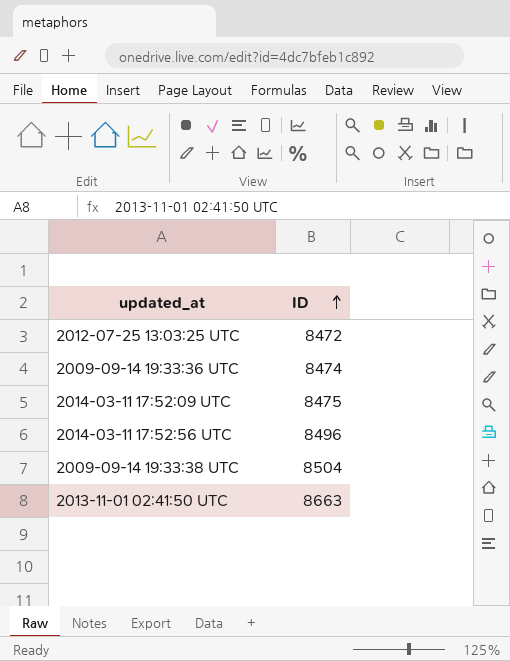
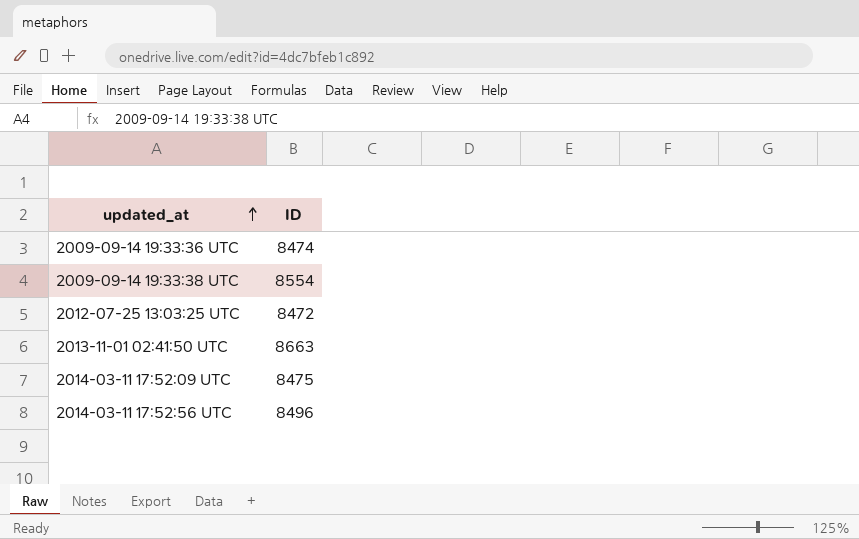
row order: ID ascending -> updated_at ascending
2009-09-14 19:33:38 UTC | ID: 8504 -> 8554

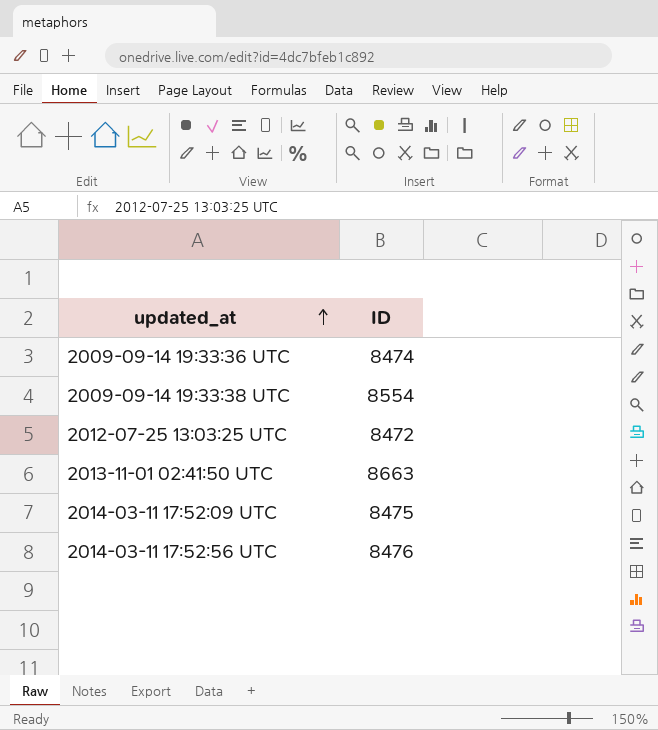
2014-03-11 17:52:56 UTC | ID: 8496 -> 8476

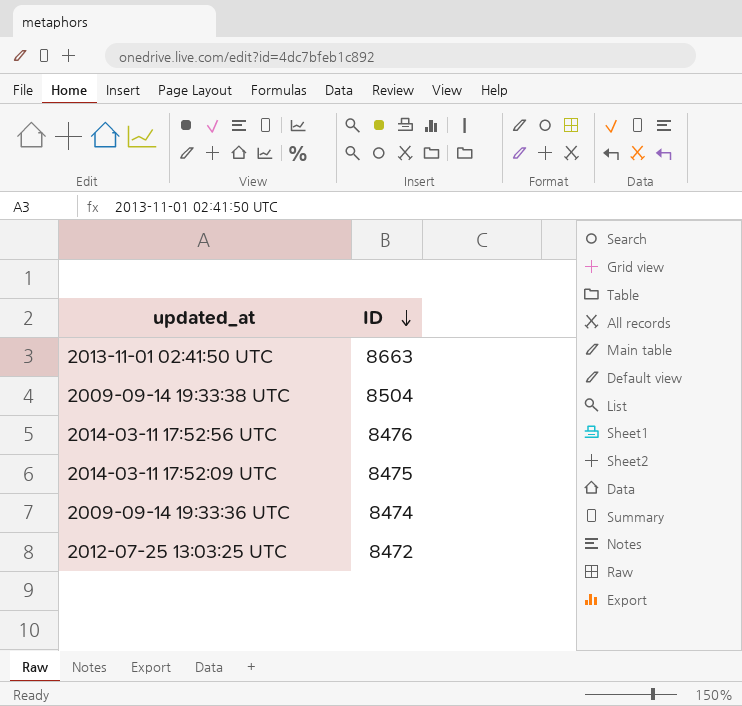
row order: updated_at ascending -> ID descending
2009-09-14 19:33:38 UTC | ID: 8554 -> 8504

